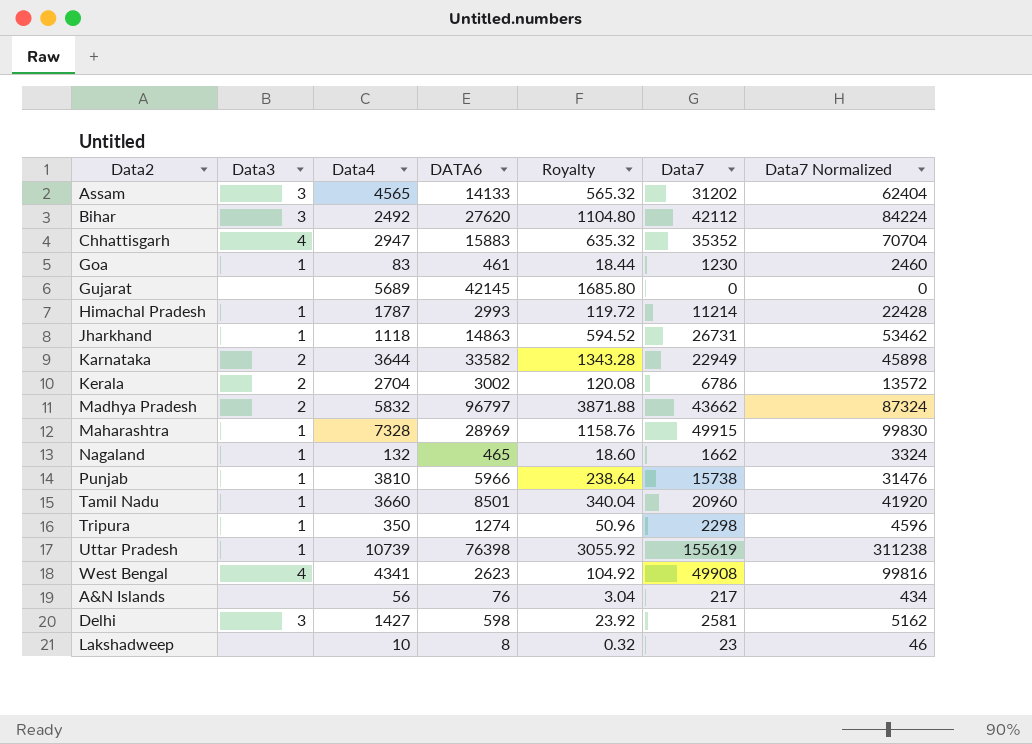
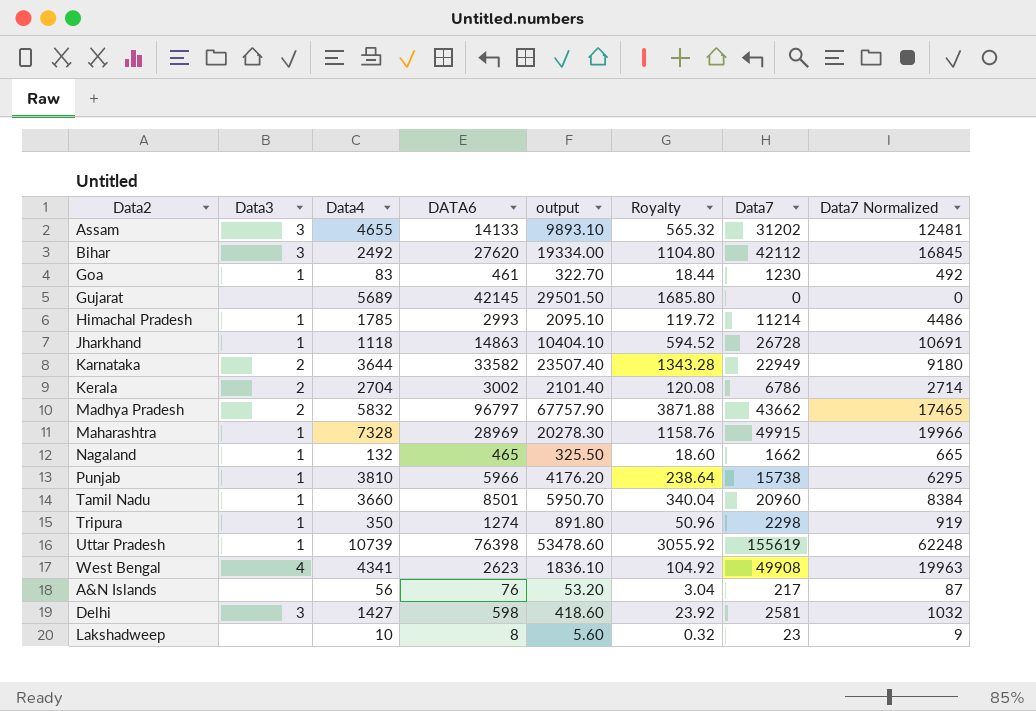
column output | formula: none -> [DATA6] * 0.7
column Data7 Normalized | formula: [Data7] * 2 -> [Data7] * 0.4
row Chhattisgarh: 4 | 2947 | 15883 | 635.32 | 35352 | 70704 -> none
Assam | Data4: 4565 -> 4655
Himachal Pradesh | Data4: 1787 -> 1785
Jharkhand | Data7: 26731 -> 26728

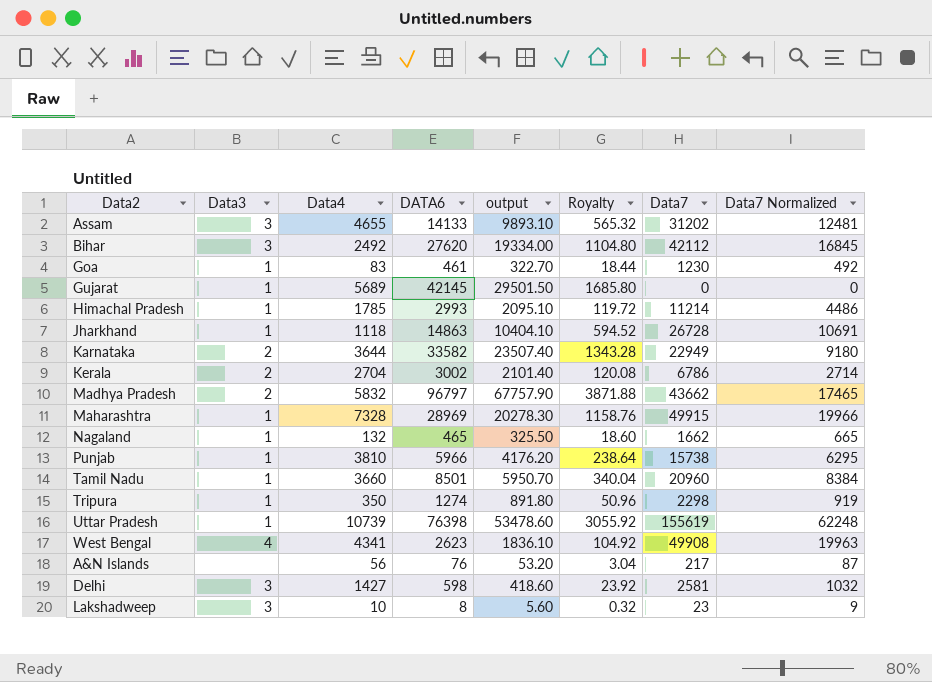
Gujarat | Data3: none -> 1
Lakshadweep | Data3: none -> 3

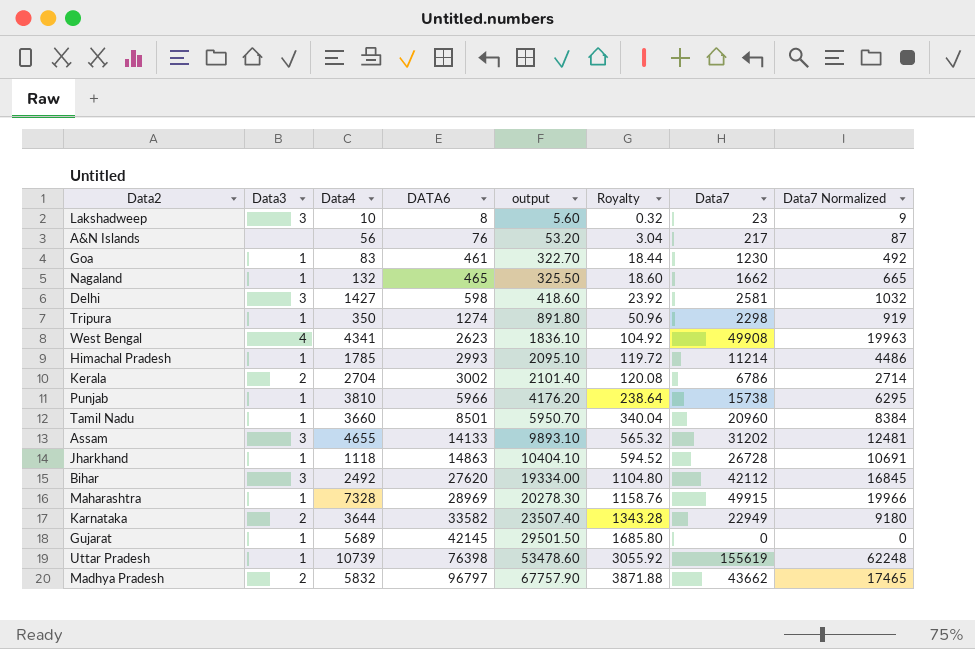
row order: none -> DATA6 ascending

